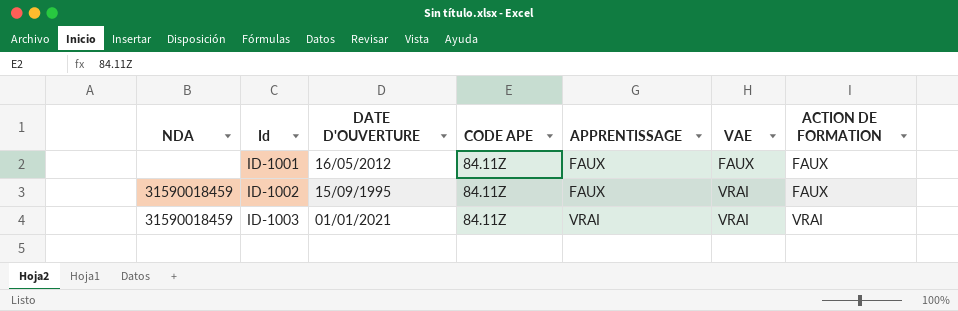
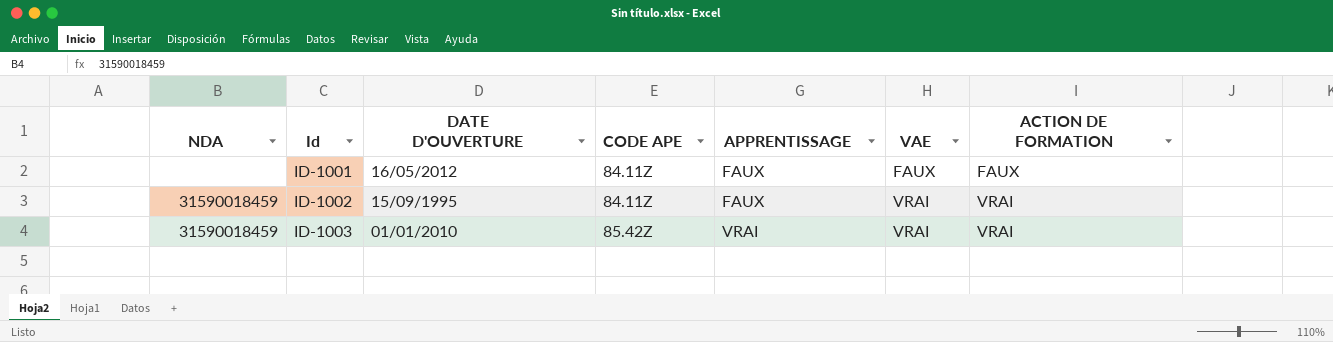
ID-1002 | ACTION DE FORMATION: FAUX -> VRAI
ID-1003 | DATE D'OUVERTURE: 01/01/2021 -> 01/01/2010
ID-1003 | CODE APE: 84.11Z -> 85.42Z

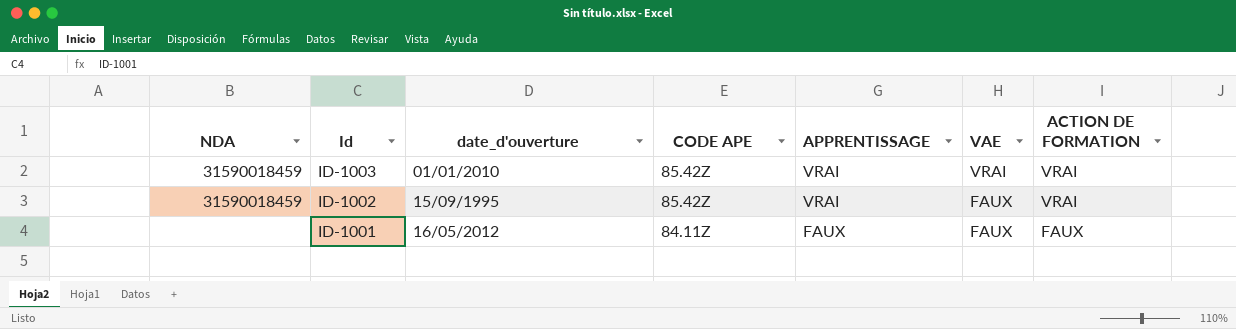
row order: Id ascending -> Id descending
column name: DATE D'OUVERTURE -> date_d'ouverture
ID-1002 | CODE APE: 84.11Z -> 85.42Z
ID-1002 | APPRENTISSAGE: FAUX -> VRAI
ID-1002 | VAE: VRAI -> FAUX

